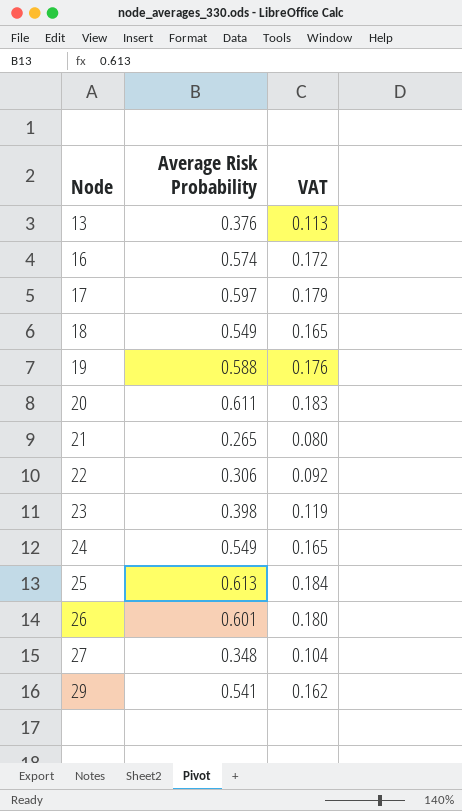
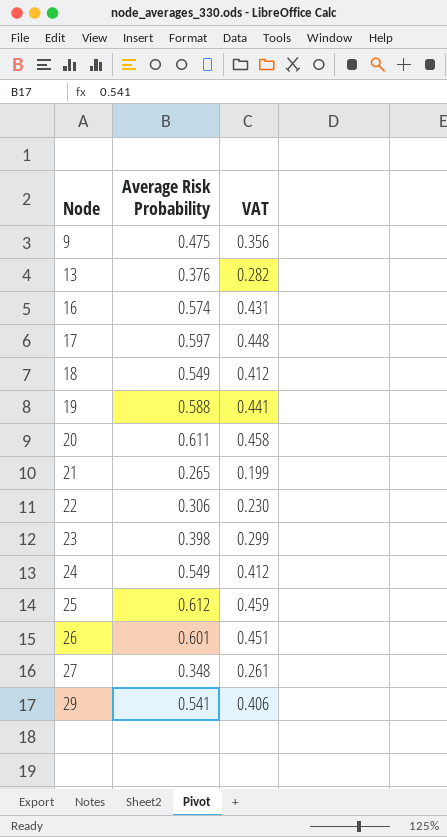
column VAT | formula: [Average Risk Probability] * 0.3 -> [Average Risk Probability] * 0.75
row 9: none -> 0.475 | 0.356
25 | Average Risk Probability: 0.613 -> 0.612

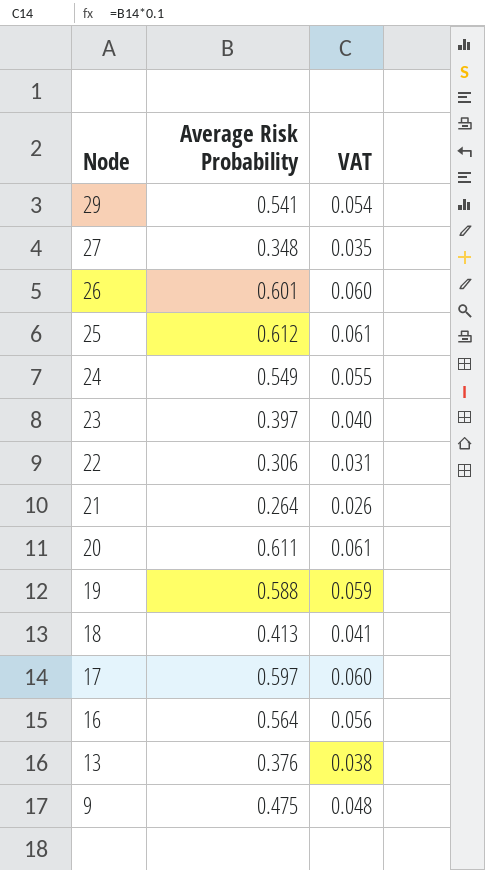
row order: Node ascending -> Node descending
column VAT | formula: [Average Risk Probability] * 0.75 -> [Average Risk Probability] * 0.1
23 | Average Risk Probability: 0.398 -> 0.397
21 | Average Risk Probability: 0.265 -> 0.264
18 | Average Risk Probability: 0.549 -> 0.413
16 | Average Risk Probability: 0.574 -> 0.564

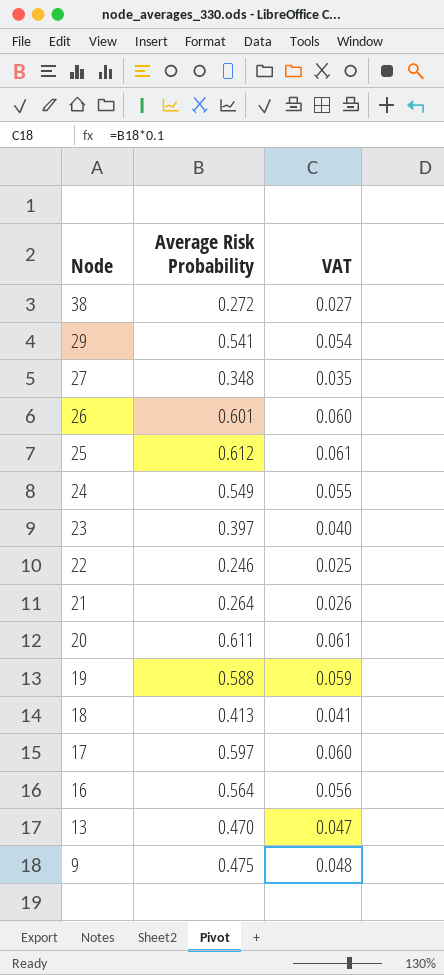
row 38: none -> 0.272 | 0.027
22 | Average Risk Probability: 0.306 -> 0.246
22 | VAT: 0.031 -> 0.025
13 | Average Risk Probability: 0.376 -> 0.470
13 | VAT: 0.038 -> 0.047

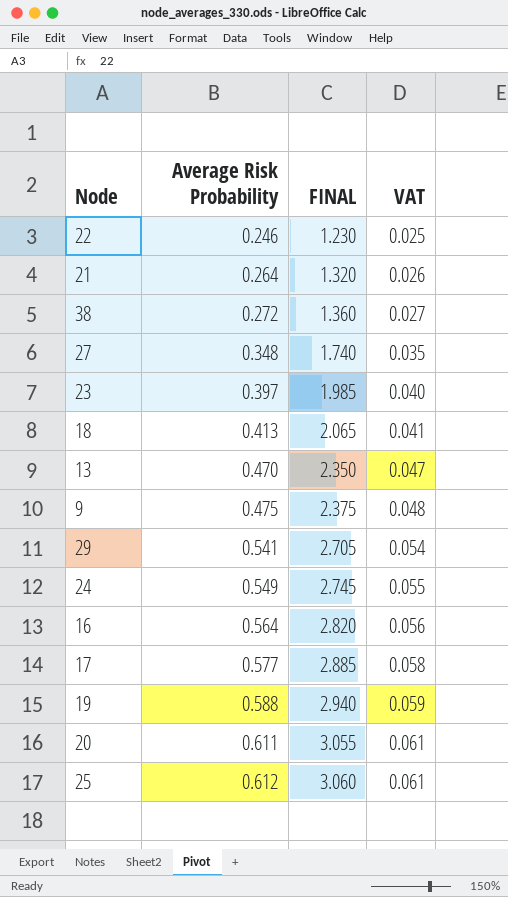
row order: Node descending -> Average Risk Probability ascending
column FINAL | formula: none -> [Average Risk Probability] * 5
row 26: 0.601 | 0.060 -> none
17 | Average Risk Probability: 0.597 -> 0.577
17 | VAT: 0.060 -> 0.058

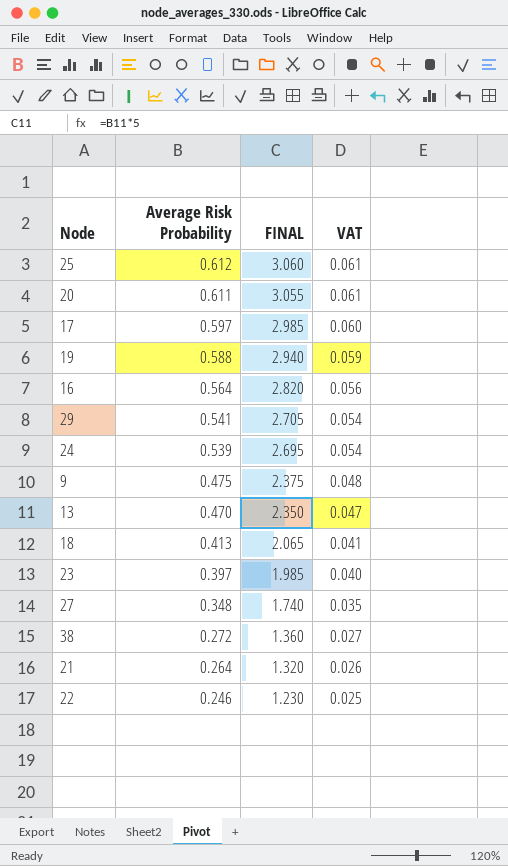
row order: Average Risk Probability ascending -> Average Risk Probability descending
17 | Average Risk Probability: 0.577 -> 0.597
17 | FINAL: 2.885 -> 2.985
17 | VAT: 0.058 -> 0.060
24 | Average Risk Probability: 0.549 -> 0.539
24 | FINAL: 2.745 -> 2.695
24 | VAT: 0.055 -> 0.054

